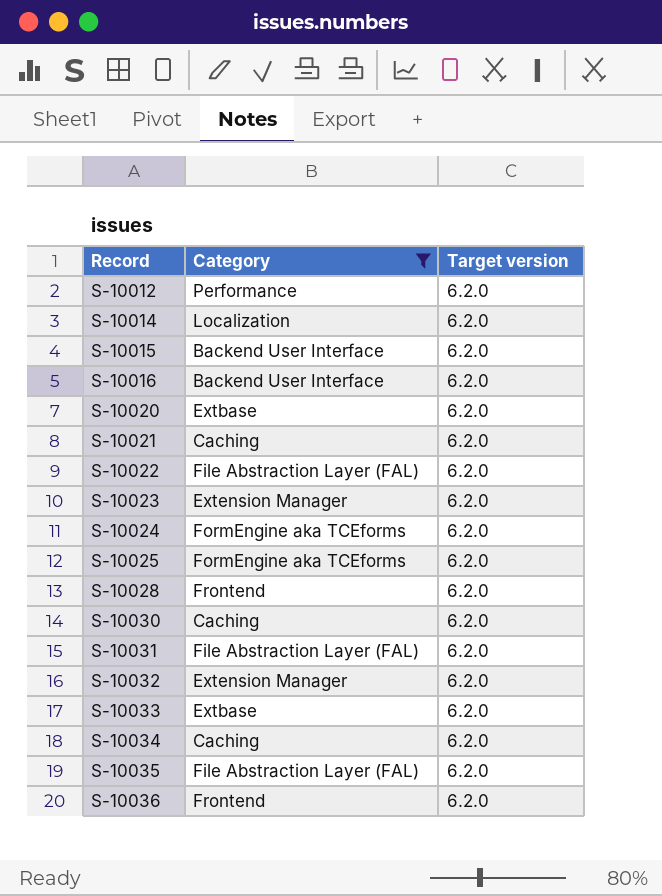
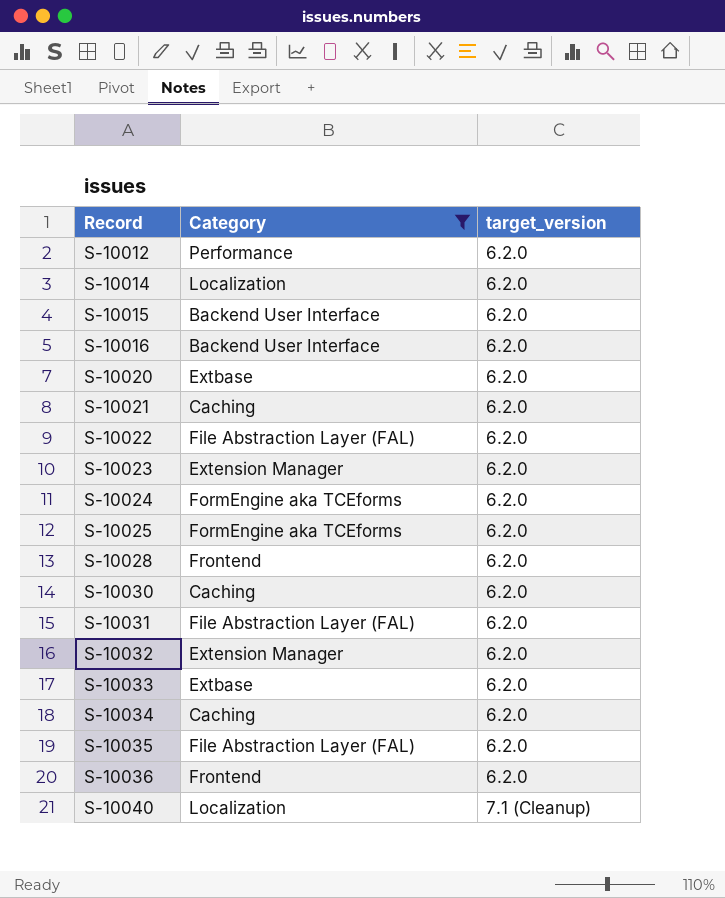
column name: Target version -> target_version
row S-10040: none -> Localization | 7.1 (Cleanup)

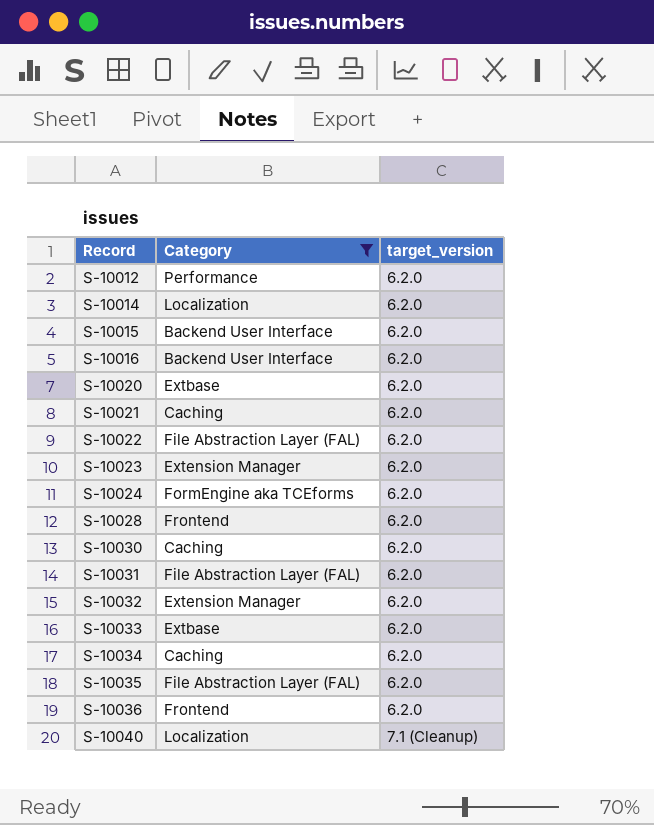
row S-10025: FormEngine aka TCEforms | 6.2.0 -> none

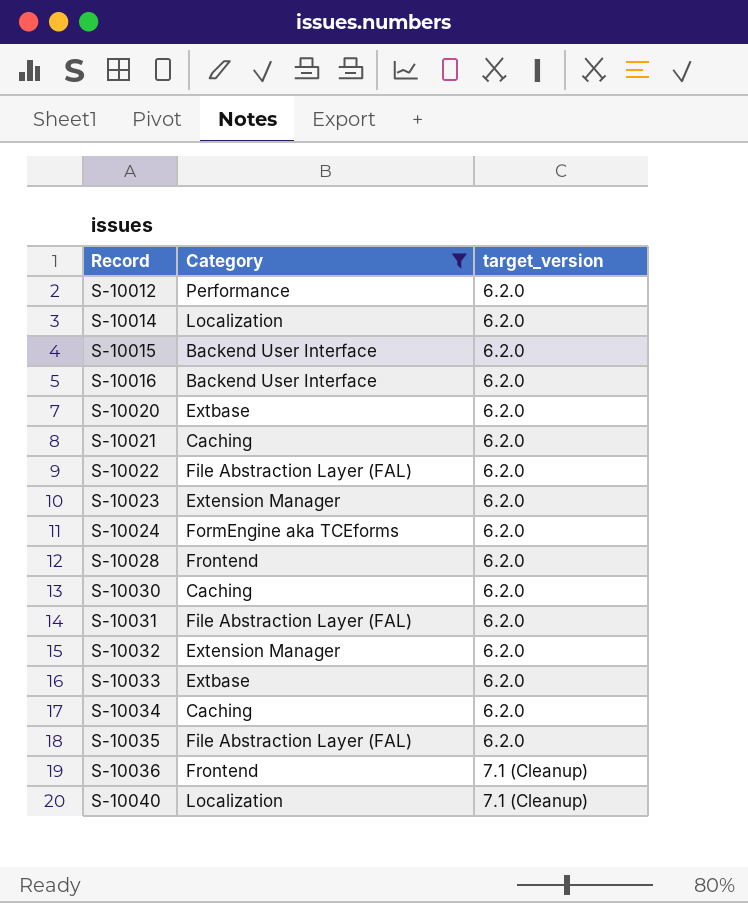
S-10036 | target_version: 6.2.0 -> 7.1 (Cleanup)

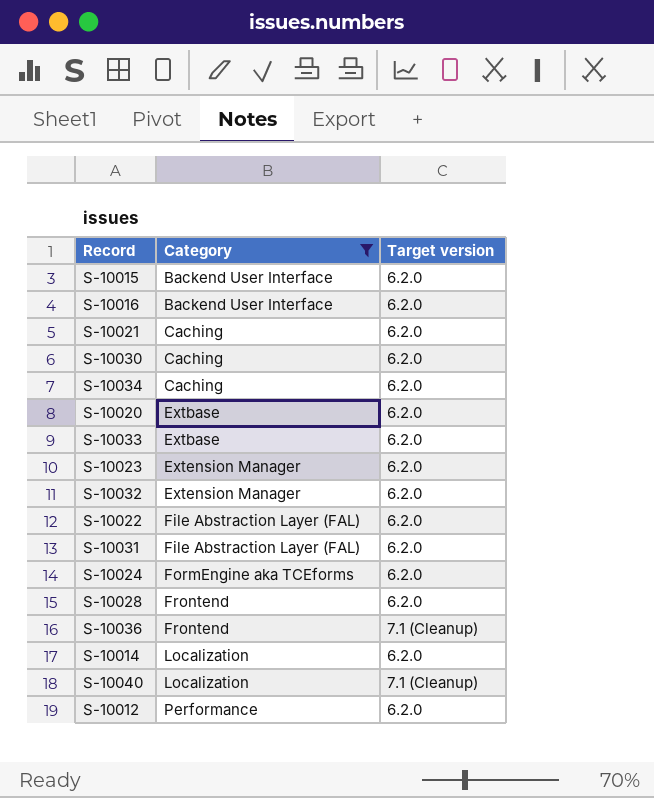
row order: Record ascending -> Category ascending
column name: target_version -> Target version
row S-10035: File Abstraction Layer (FAL) | 6.2.0 -> none

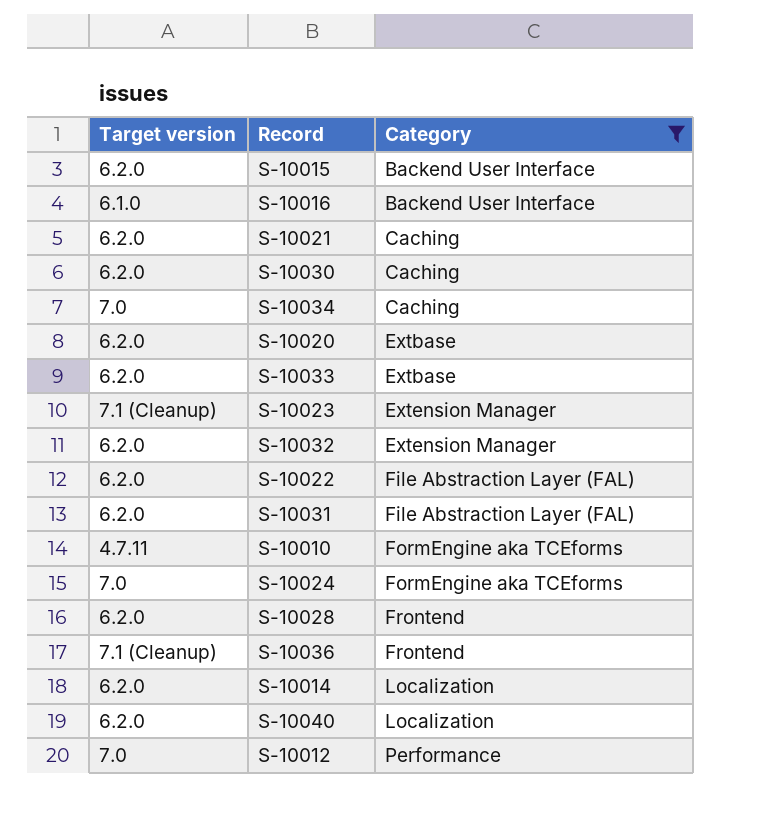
column Target version | position: 3 -> 1
S-10016 | Target version: 6.2.0 -> 6.1.0
S-10034 | Target version: 6.2.0 -> 7.0
S-10023 | Target version: 6.2.0 -> 7.1 (Cleanup)
row S-10010: none -> 4.7.11 | FormEngine aka TCEforms
S-10024 | Target version: 6.2.0 -> 7.0
S-10040 | Target version: 7.1 (Cleanup) -> 6.2.0
S-10012 | Target version: 6.2.0 -> 7.0

